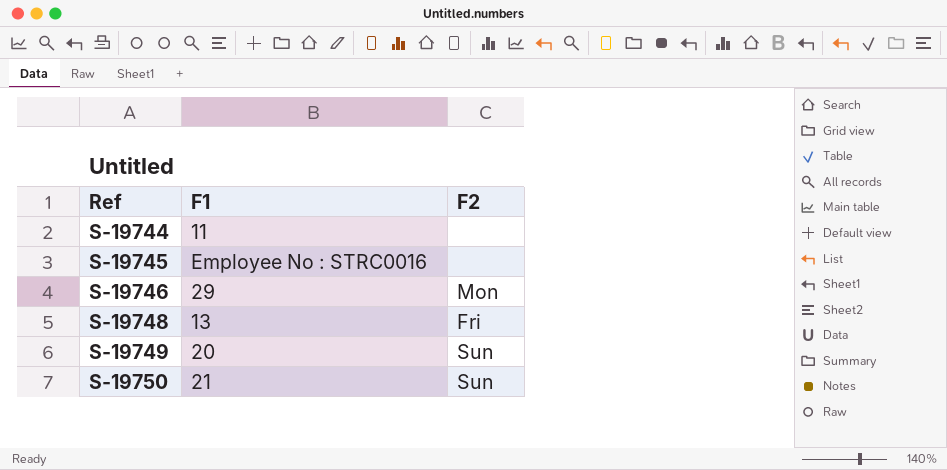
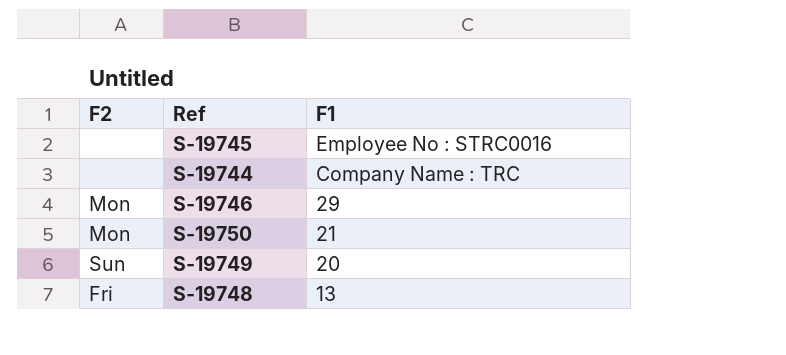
row order: Ref ascending -> F1 descending
column F2 | position: 3 -> 1
S-19744 | F1: 11 -> Company Name : TRC
S-19750 | F2: Sun -> Mon

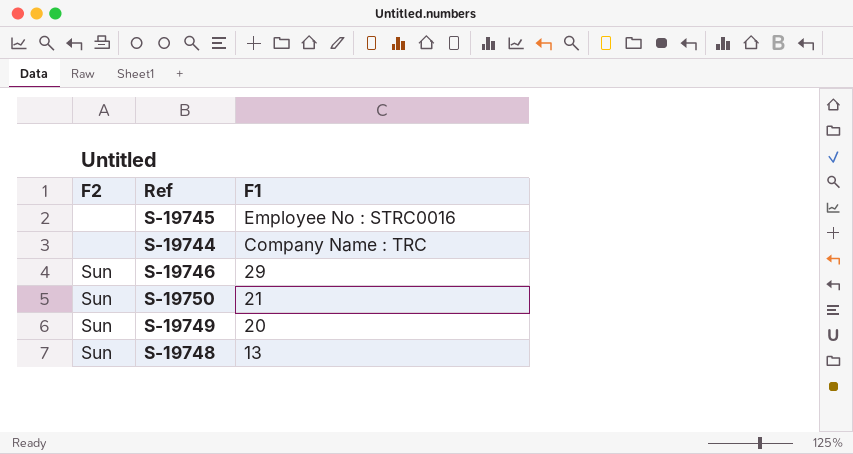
S-19746 | F2: Mon -> Sun
S-19750 | F2: Mon -> Sun
S-19748 | F2: Fri -> Sun

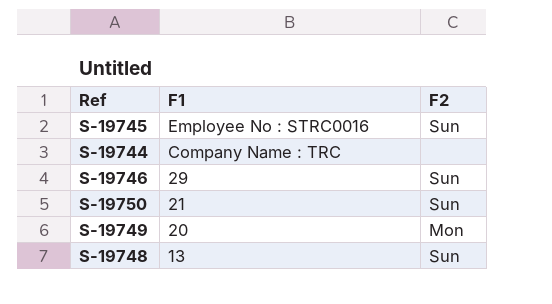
column F2 | position: 1 -> 3
S-19745 | F2: none -> Sun
S-19749 | F2: Sun -> Mon

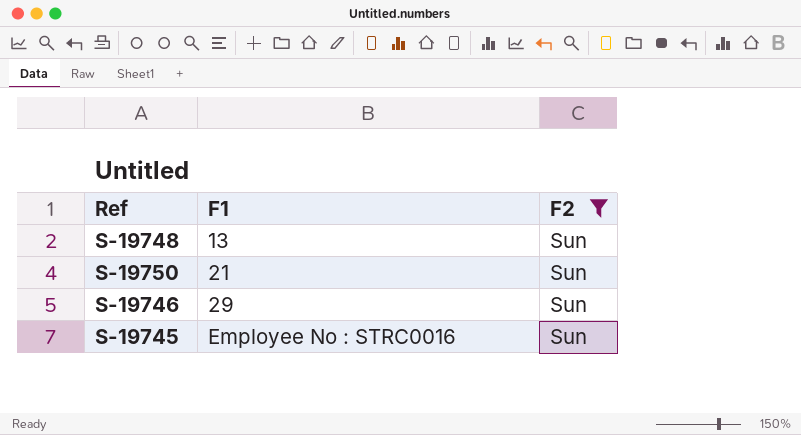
filter: none -> F2 = Sun
row order: F1 descending -> F1 ascending

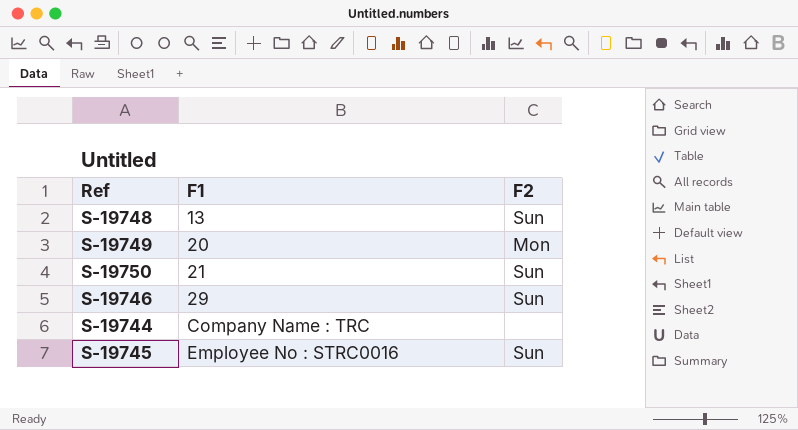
filter: F2 = Sun -> none

